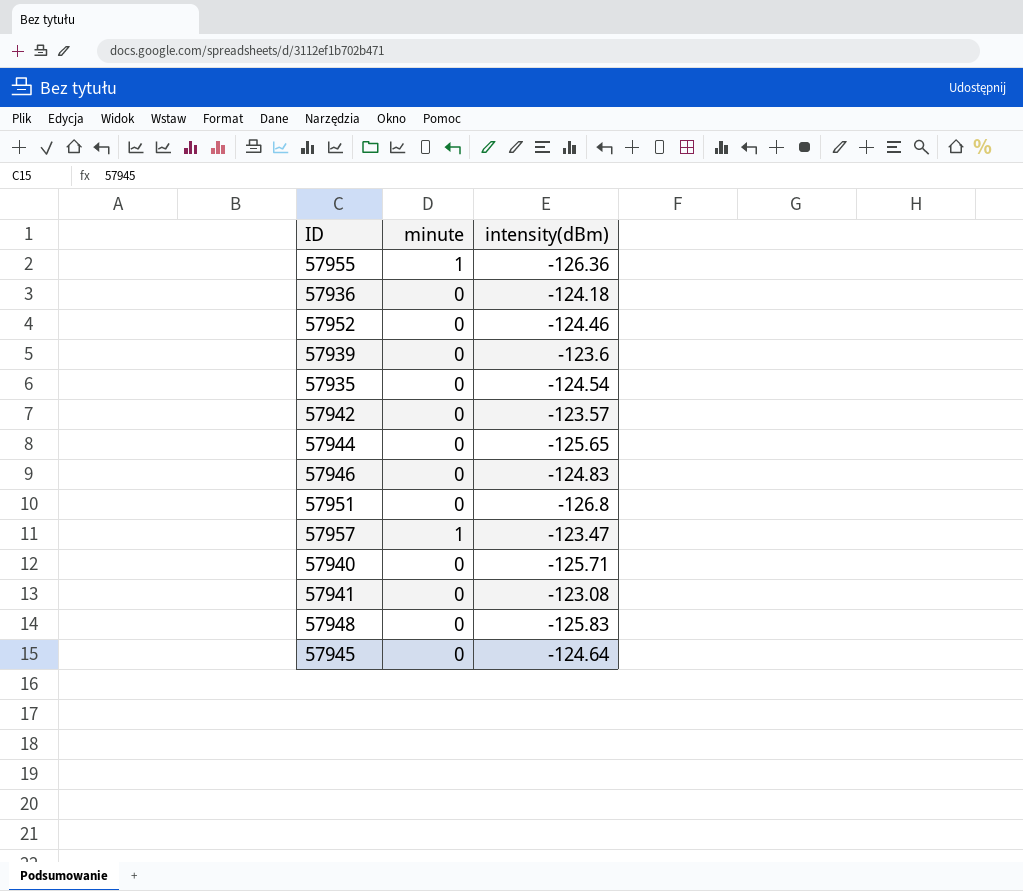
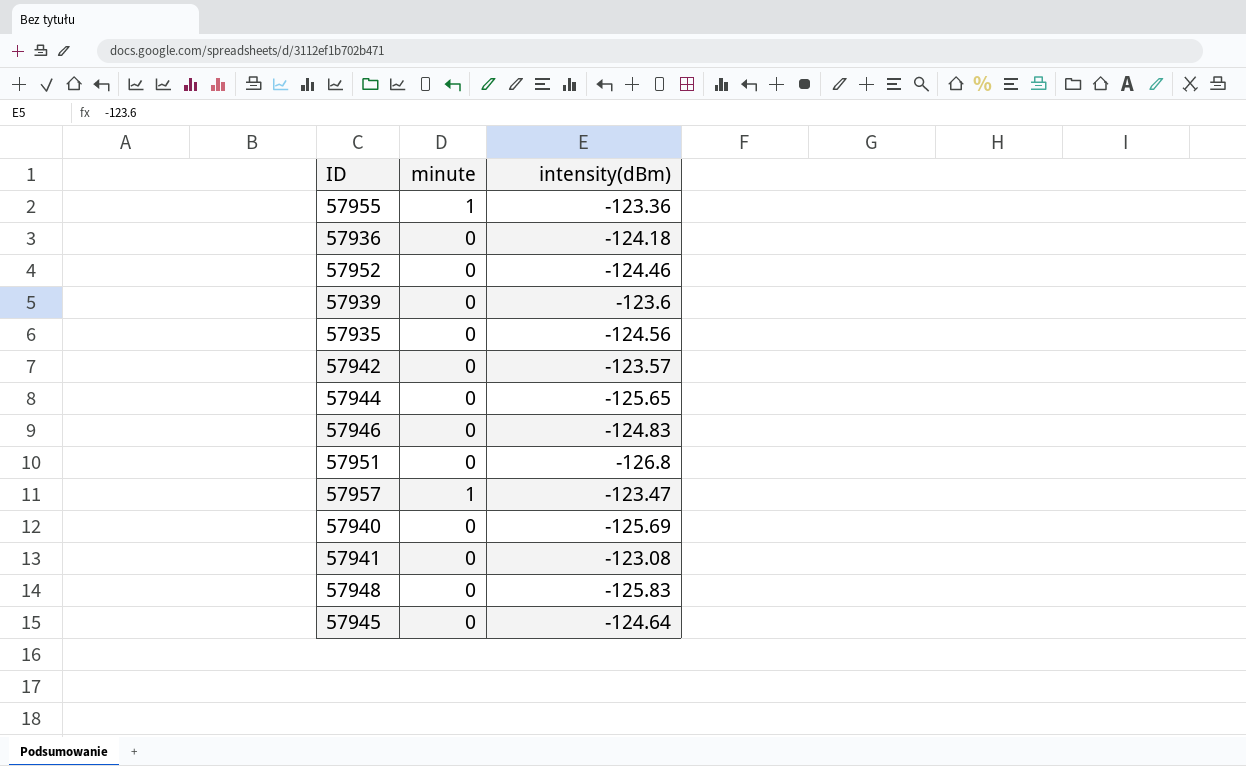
57955 | intensity(dBm): -126.36 -> -123.36
57935 | intensity(dBm): -124.54 -> -124.56
57940 | intensity(dBm): -125.71 -> -125.69

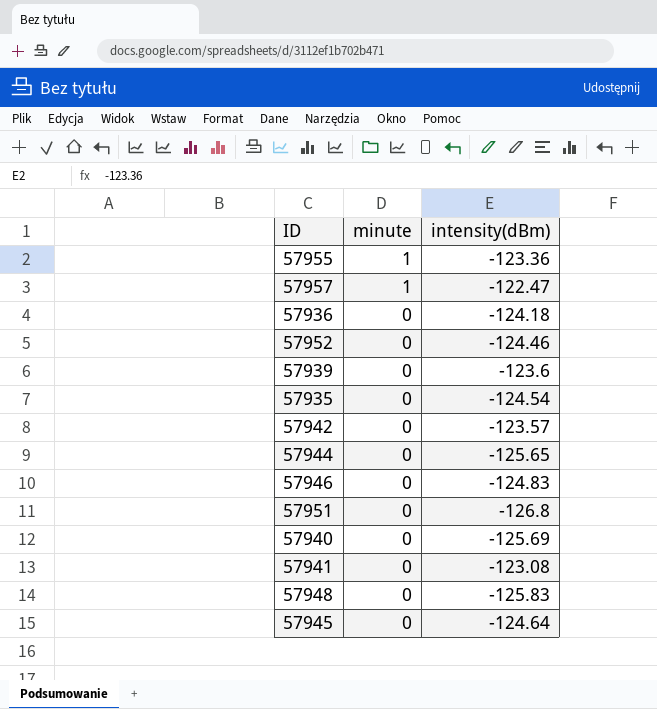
row order: none -> minute descending
57957 | intensity(dBm): -123.47 -> -122.47
57935 | intensity(dBm): -124.56 -> -124.54

